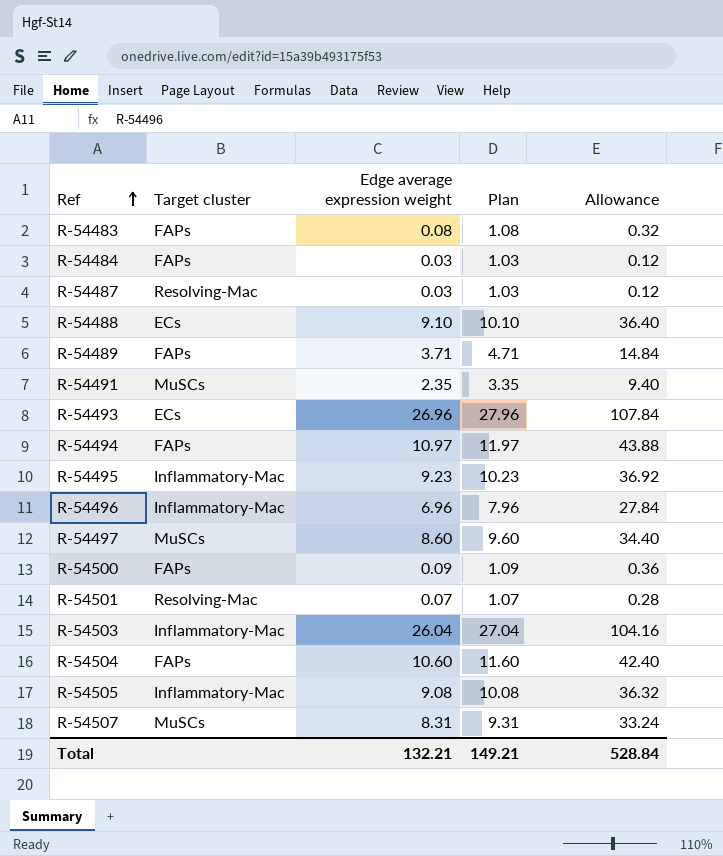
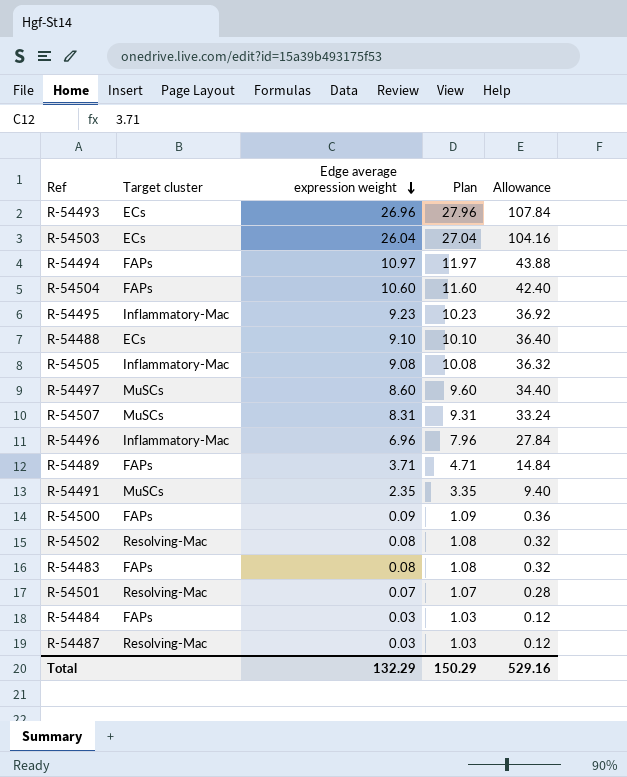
row order: Ref ascending -> Edge average expression weight descending
R-54503 | Target cluster: Inflammatory-Mac -> ECs
row R-54502: none -> Resolving-Mac | 0.08 | 1.08 | 0.32
Total | Edge average expression weight: 132.21 -> 132.29
Total | Plan: 149.21 -> 150.29
Total | Allowance: 528.84 -> 529.16

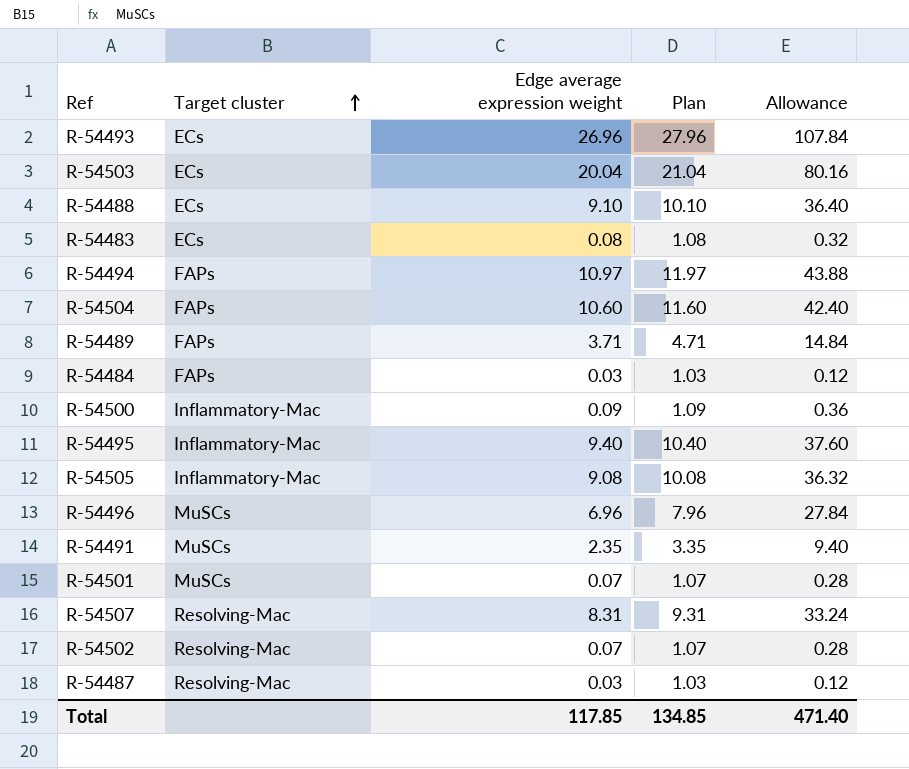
row order: Edge average expression weight descending -> Target cluster ascending
row R-54497: MuSCs | 8.60 | 9.60 | 34.40 -> none
R-54503 | Edge average expression weight: 26.04 -> 20.04
R-54503 | Plan: 27.04 -> 21.04
R-54503 | Allowance: 104.16 -> 80.16
R-54483 | Target cluster: FAPs -> ECs
R-54500 | Target cluster: FAPs -> Inflammatory-Mac
R-54495 | Edge average expression weight: 9.23 -> 9.40
R-54495 | Plan: 10.23 -> 10.40
R-54495 | Allowance: 36.92 -> 37.60
R-54496 | Target cluster: Inflammatory-Mac -> MuSCs
R-54501 | Target cluster: Resolving-Mac -> MuSCs
R-54507 | Target cluster: MuSCs -> Resolving-Mac
R-54502 | Edge average expression weight: 0.08 -> 0.07
R-54502 | Plan: 1.08 -> 1.07
R-54502 | Allowance: 0.32 -> 0.28
Total | Edge average expression weight: 132.29 -> 117.85
Total | Plan: 150.29 -> 134.85
Total | Allowance: 529.16 -> 471.40

